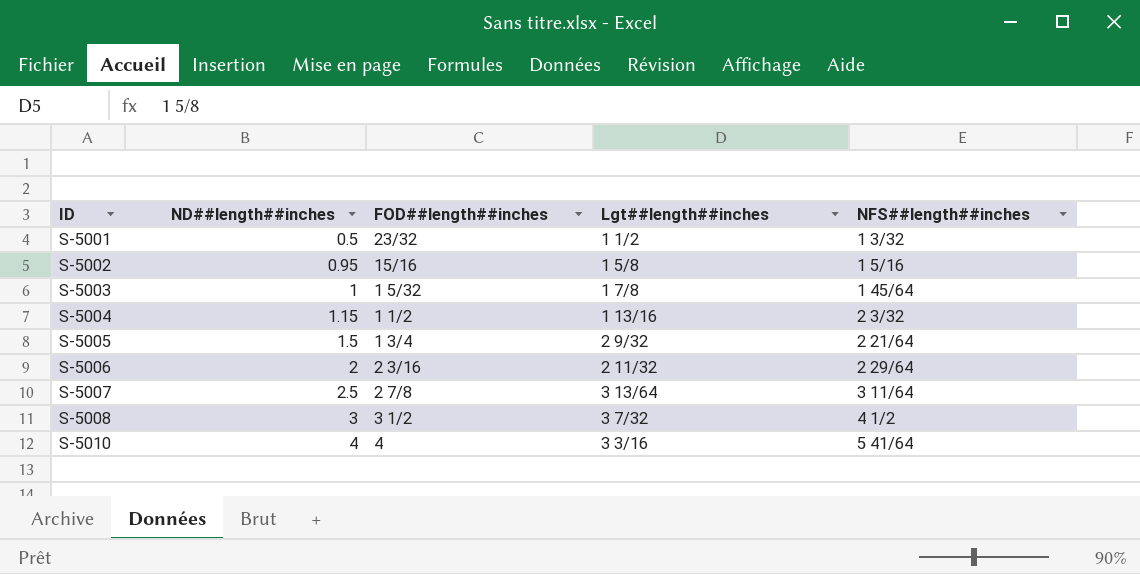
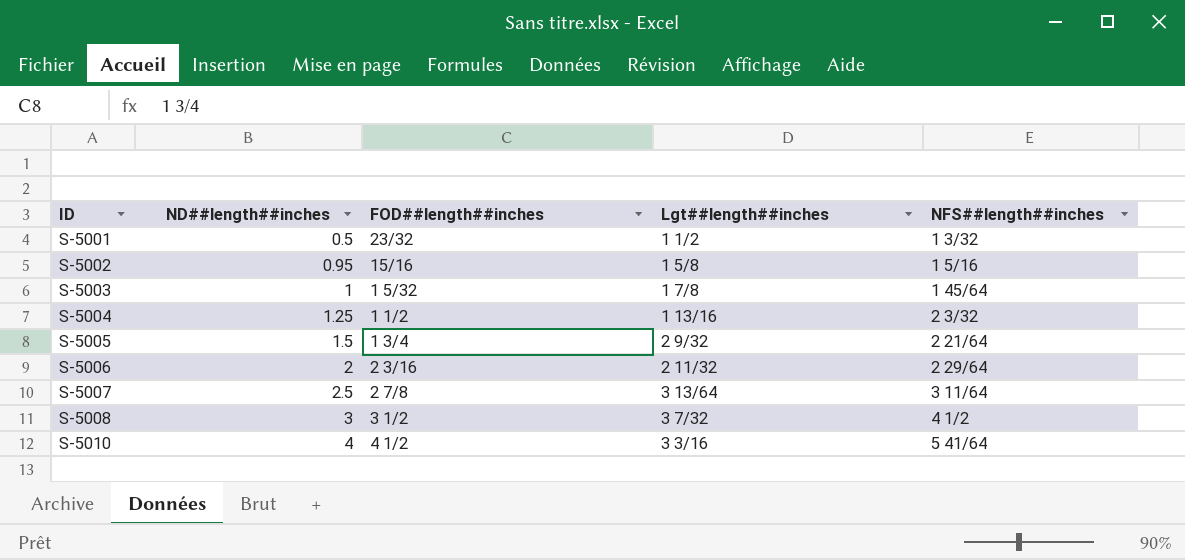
S-5004 | ND##length##inches: 1.15 -> 1.25
S-5010 | FOD##length##inches: 4 -> 4 1/2

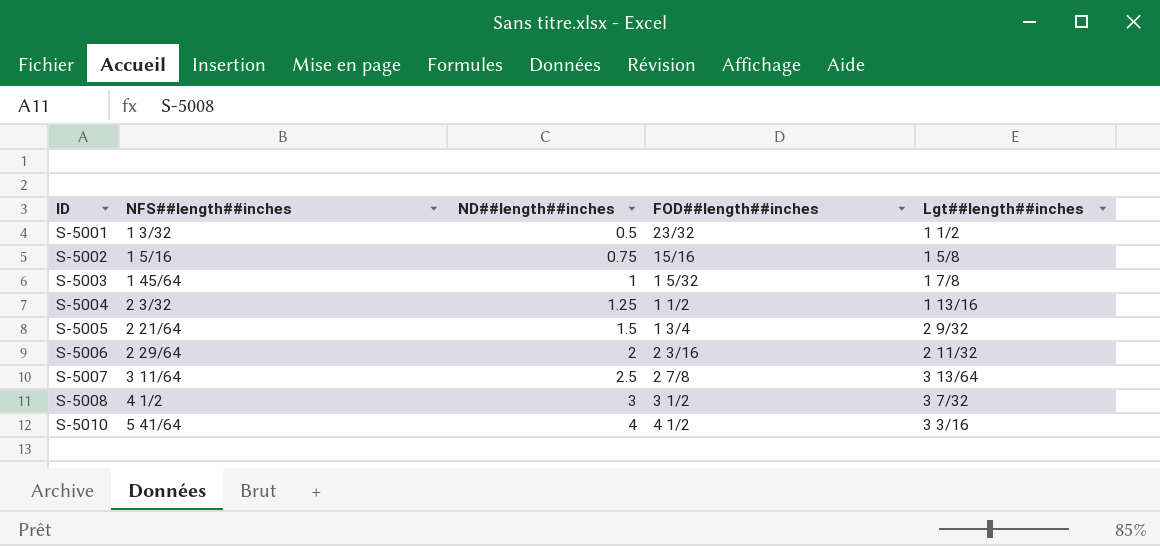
column NFS##length##inches | position: 5 -> 2
S-5002 | ND##length##inches: 0.95 -> 0.75

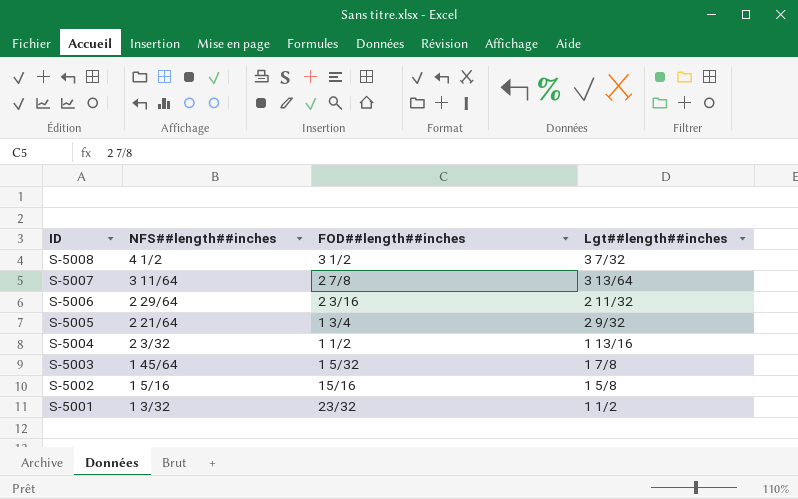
row order: ID ascending -> ID descending
column ND##length##inches | position: 3 -> none
row S-5010: 5 41/64 | 4 | 4 1/2 | 3 3/16 -> none

